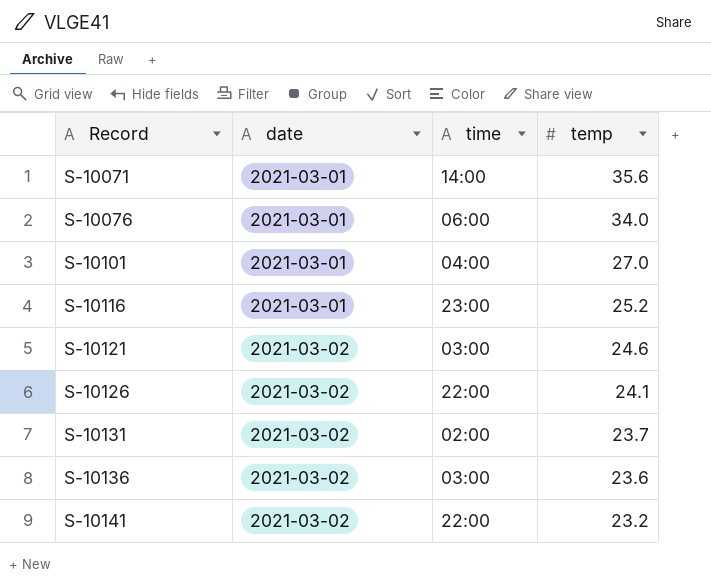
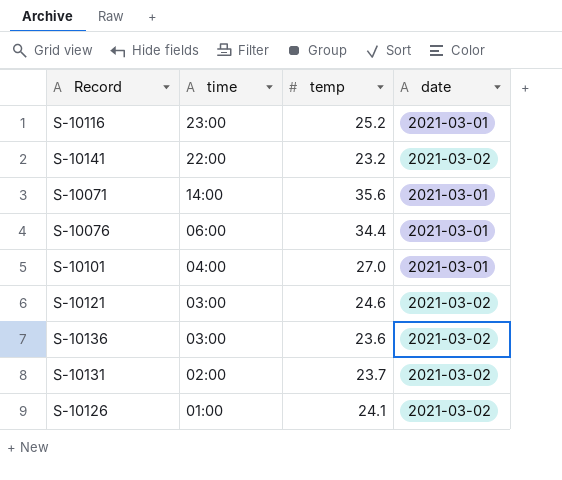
row order: Record ascending -> time descending
column date | position: 2 -> 4
S-10076 | temp: 34.0 -> 34.4
S-10126 | time: 22:00 -> 01:00

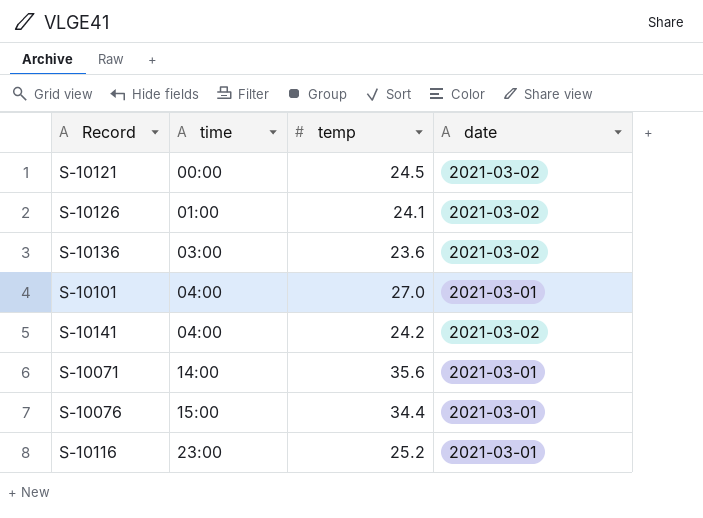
row order: time descending -> time ascending
row S-10131: 02:00 | 23.7 | 2021-03-02 -> none
S-10121 | time: 03:00 -> 00:00
S-10121 | temp: 24.6 -> 24.5
S-10141 | time: 22:00 -> 04:00
S-10141 | temp: 23.2 -> 24.2
S-10076 | time: 06:00 -> 15:00

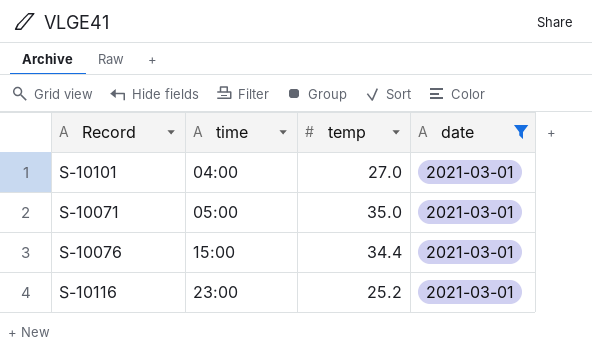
filter: none -> date = 2021-03-01
S-10071 | time: 14:00 -> 05:00
S-10071 | temp: 35.6 -> 35.0

